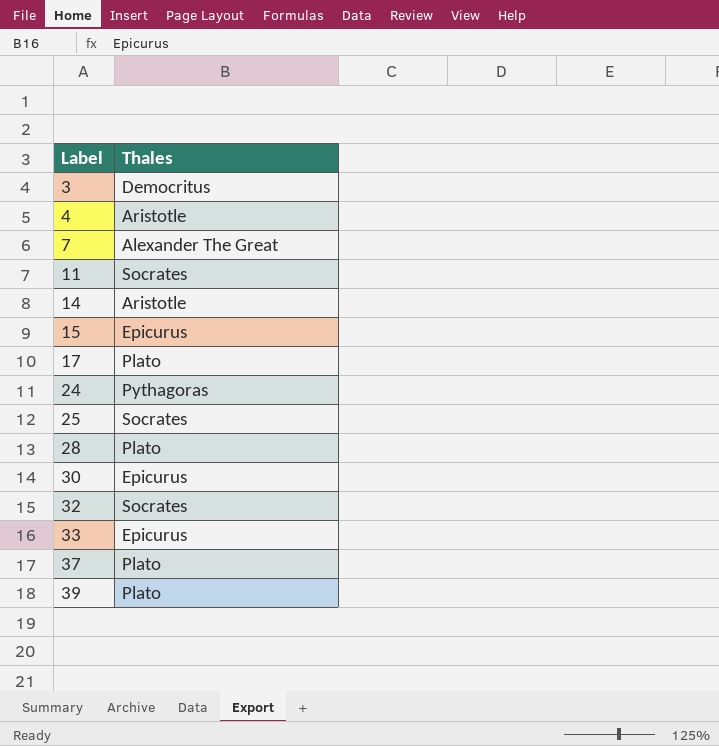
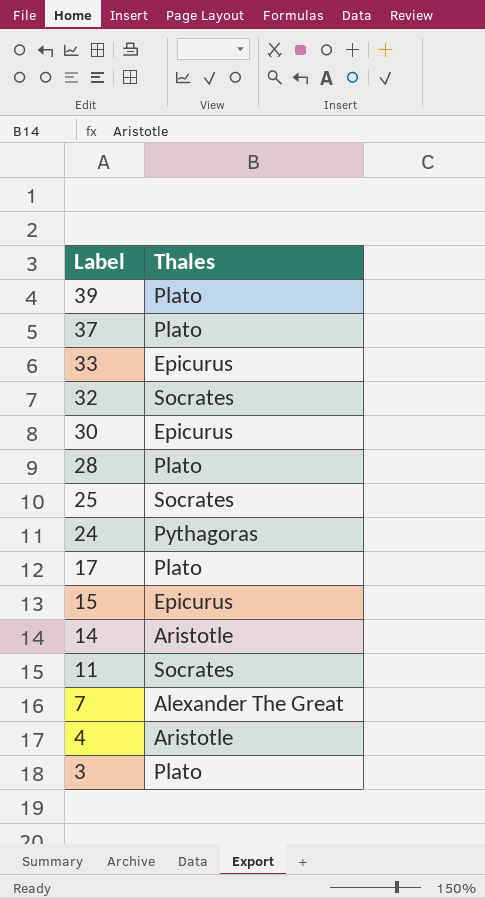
row order: Label ascending -> Label descending
3 | Thales: Democritus -> Plato

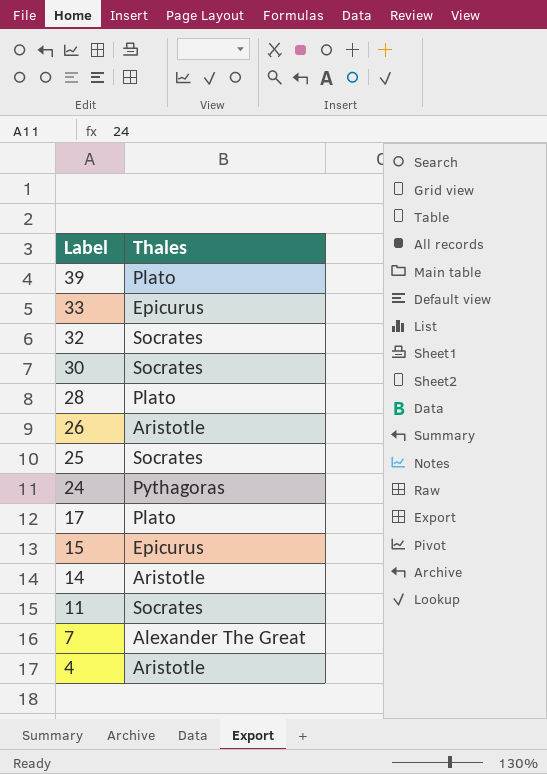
row 37: Plato -> none
row 3: Plato -> none
30 | Thales: Epicurus -> Socrates
row 26: none -> Aristotle

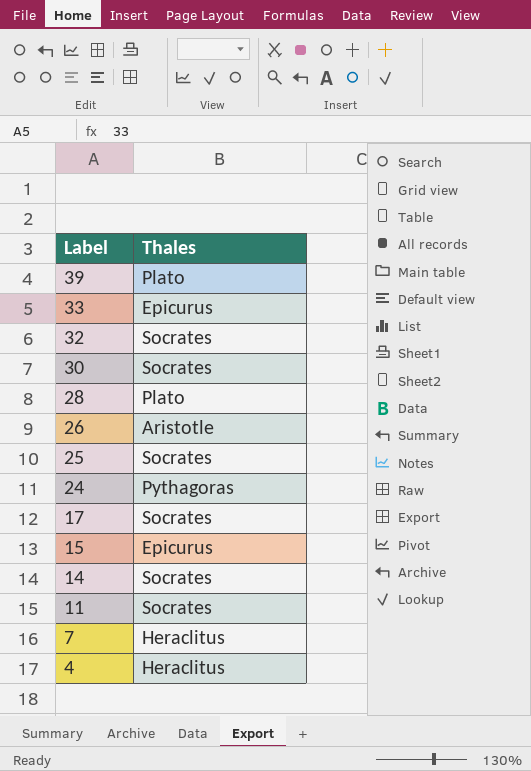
17 | Thales: Plato -> Socrates
14 | Thales: Aristotle -> Socrates
7 | Thales: Alexander The Great -> Heraclitus
4 | Thales: Aristotle -> Heraclitus

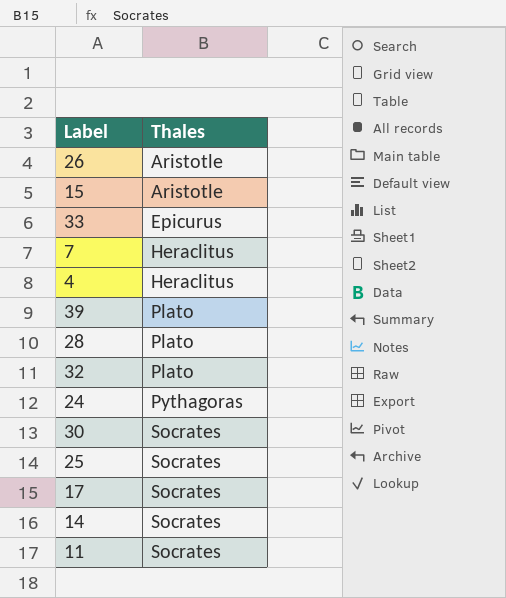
row order: Label descending -> Thales ascending
15 | Thales: Epicurus -> Aristotle
32 | Thales: Socrates -> Plato

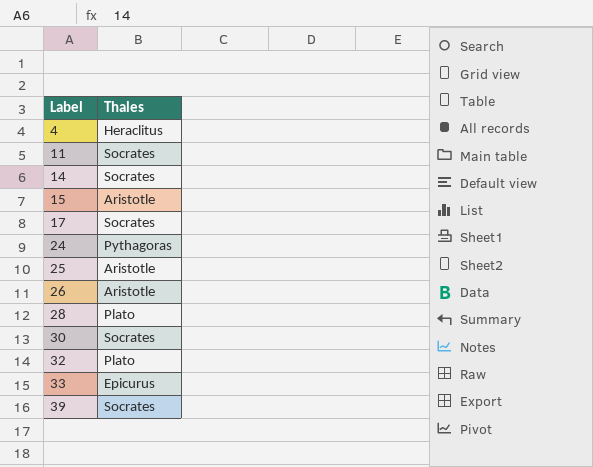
row order: Thales ascending -> Label ascending
row 7: Heraclitus -> none
25 | Thales: Socrates -> Aristotle
39 | Thales: Plato -> Socrates

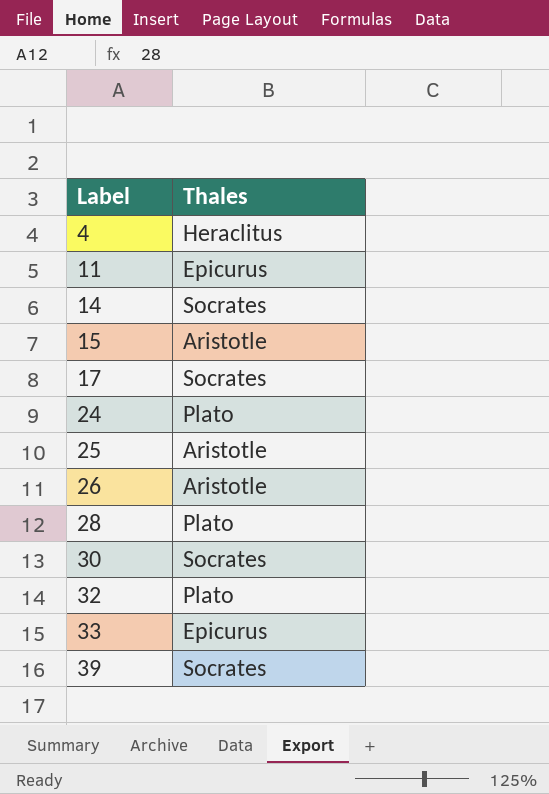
11 | Thales: Socrates -> Epicurus
24 | Thales: Pythagoras -> Plato

